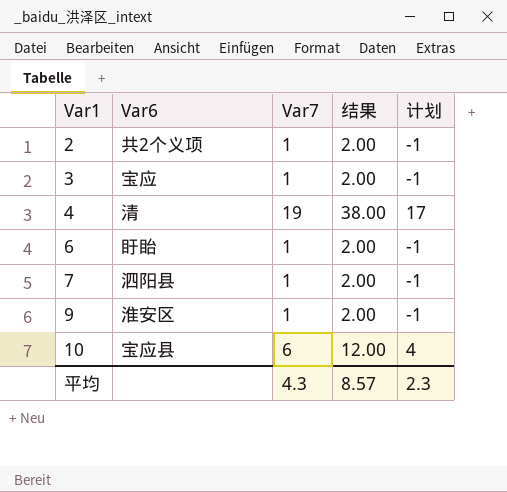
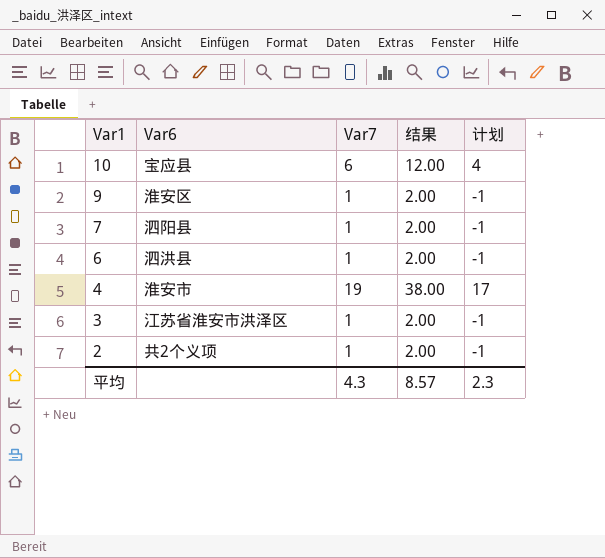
row order: Var1 ascending -> Var1 descending
6 | Var6: 盱眙 -> 泗洪县
4 | Var6: 清 -> 淮安市
3 | Var6: 宝应 -> 江苏省淮安市洪泽区

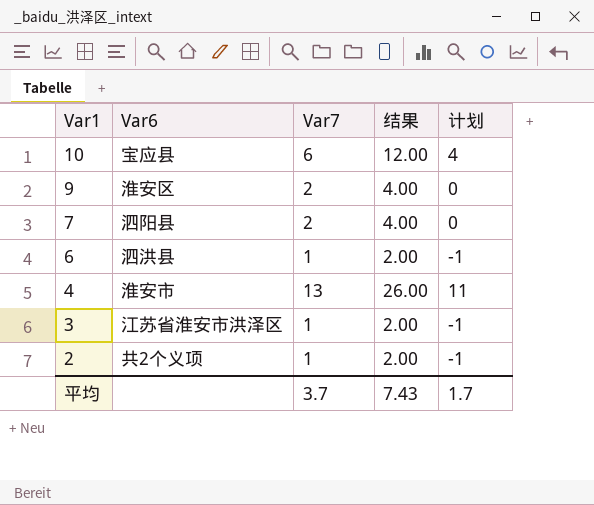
9 | Var7: 1 -> 2
9 | 结果: 2.00 -> 4.00
9 | 计划: -1 -> 0
7 | Var7: 1 -> 2
7 | 结果: 2.00 -> 4.00
7 | 计划: -1 -> 0
4 | Var7: 19 -> 13
4 | 结果: 38.00 -> 26.00
4 | 计划: 17 -> 11
平均 | Var7: 4.3 -> 3.7
平均 | 结果: 8.57 -> 7.43
平均 | 计划: 2.3 -> 1.7

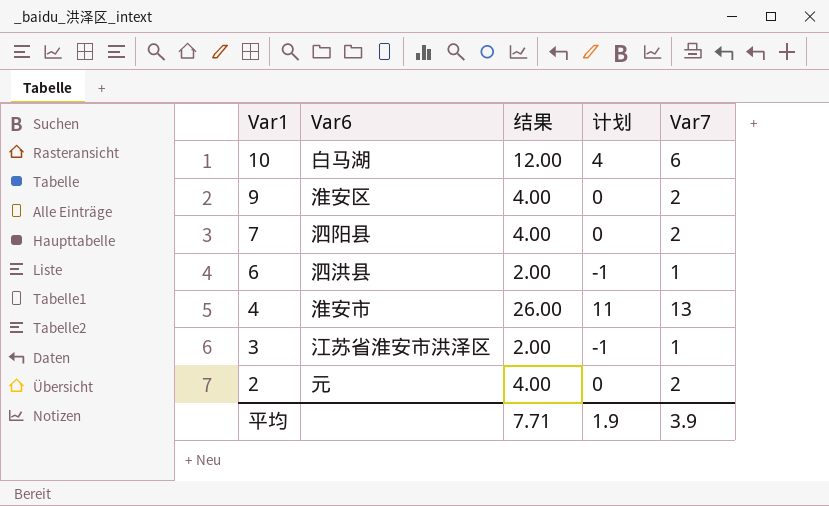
column Var7 | position: 3 -> 5
10 | Var6: 宝应县 -> 白马湖
2 | Var6: 共2个义项 -> 元
2 | 结果: 2.00 -> 4.00
2 | 计划: -1 -> 0
2 | Var7: 1 -> 2
平均 | 结果: 7.43 -> 7.71
平均 | 计划: 1.7 -> 1.9
平均 | Var7: 3.7 -> 3.9

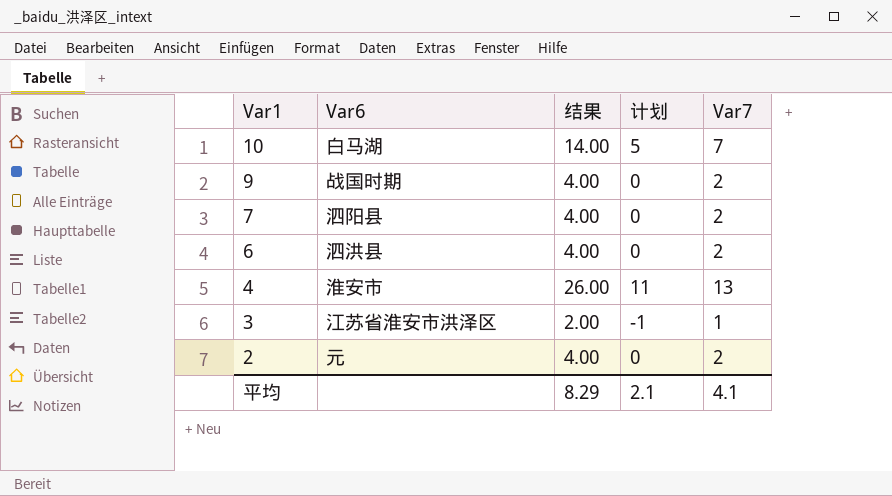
10 | 结果: 12.00 -> 14.00
10 | 计划: 4 -> 5
10 | Var7: 6 -> 7
9 | Var6: 淮安区 -> 战国时期
6 | 结果: 2.00 -> 4.00
6 | 计划: -1 -> 0
6 | Var7: 1 -> 2
平均 | 结果: 7.71 -> 8.29
平均 | 计划: 1.9 -> 2.1
平均 | Var7: 3.9 -> 4.1

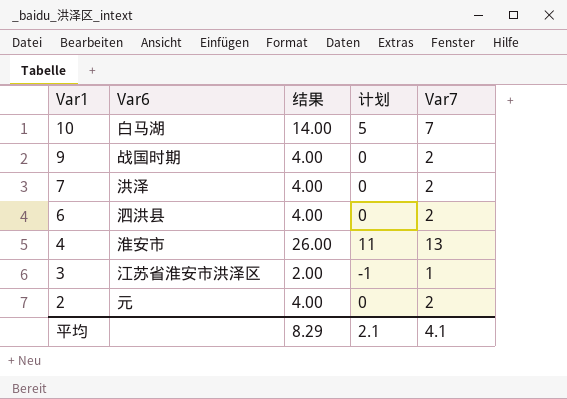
7 | Var6: 泗阳县 -> 洪泽

